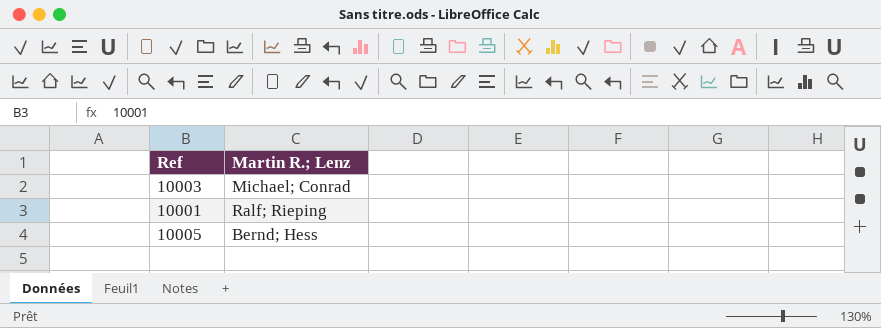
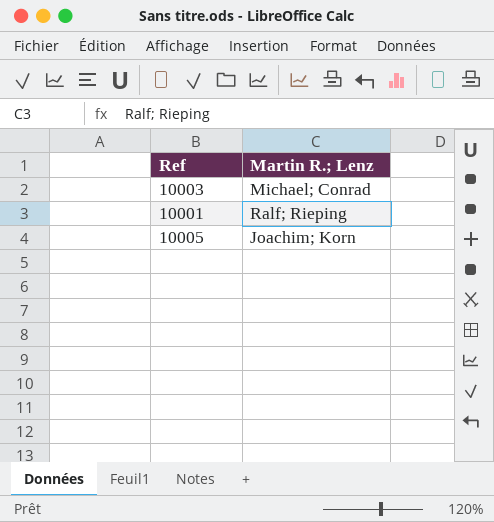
10005 | Martin R.; Lenz: Bernd; Hess -> Joachim; Korn

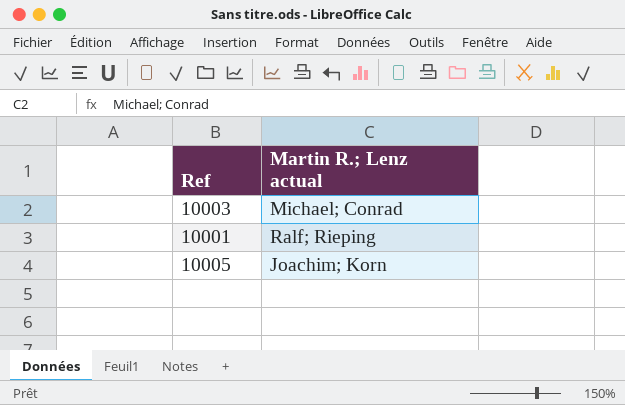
column name: Martin R.; Lenz -> Martin R.; Lenz actual

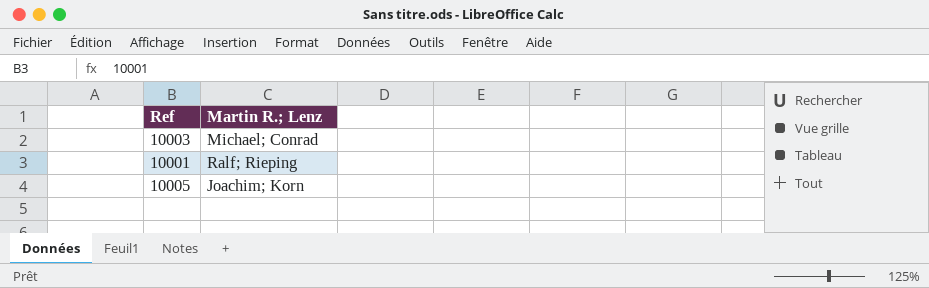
column name: Martin R.; Lenz actual -> Martin R.; Lenz

